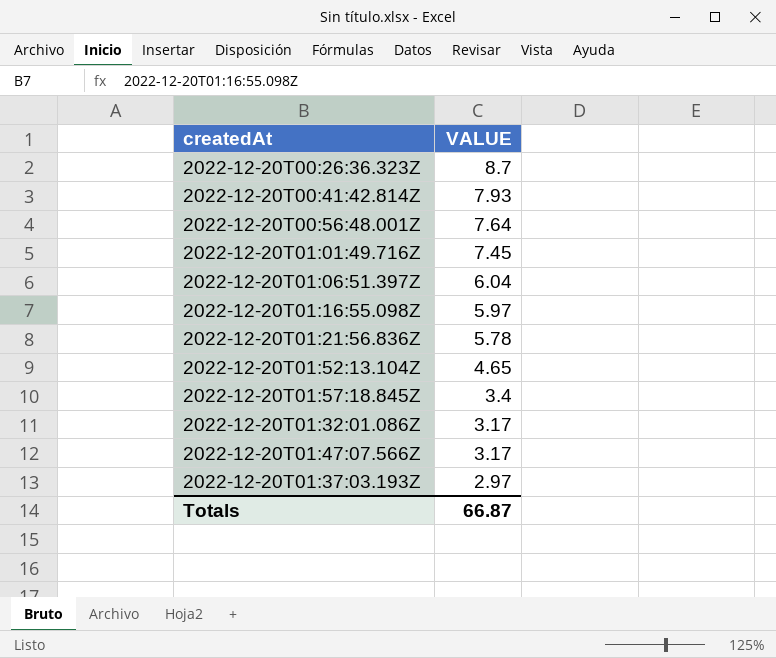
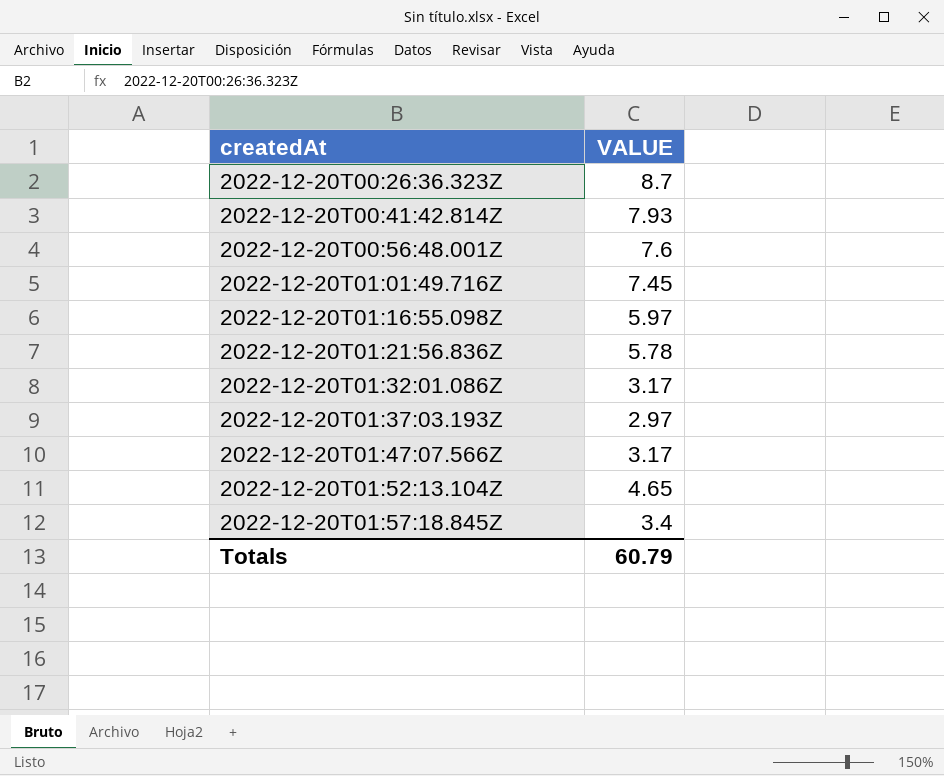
row order: VALUE descending -> createdAt ascending
row 2022-12-20T01:06:51.397Z: 6.04 -> none
2022-12-20T00:56:48.001Z | VALUE: 7.64 -> 7.6
Totals | VALUE: 66.87 -> 60.79

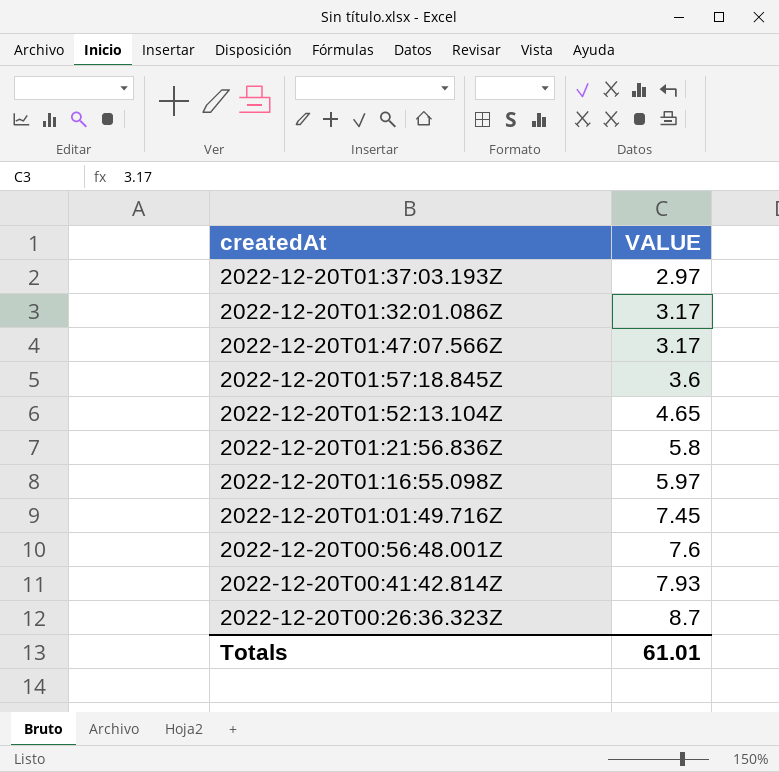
row order: createdAt ascending -> VALUE ascending
2022-12-20T01:57:18.845Z | VALUE: 3.4 -> 3.6
2022-12-20T01:21:56.836Z | VALUE: 5.78 -> 5.8
Totals | VALUE: 60.79 -> 61.01

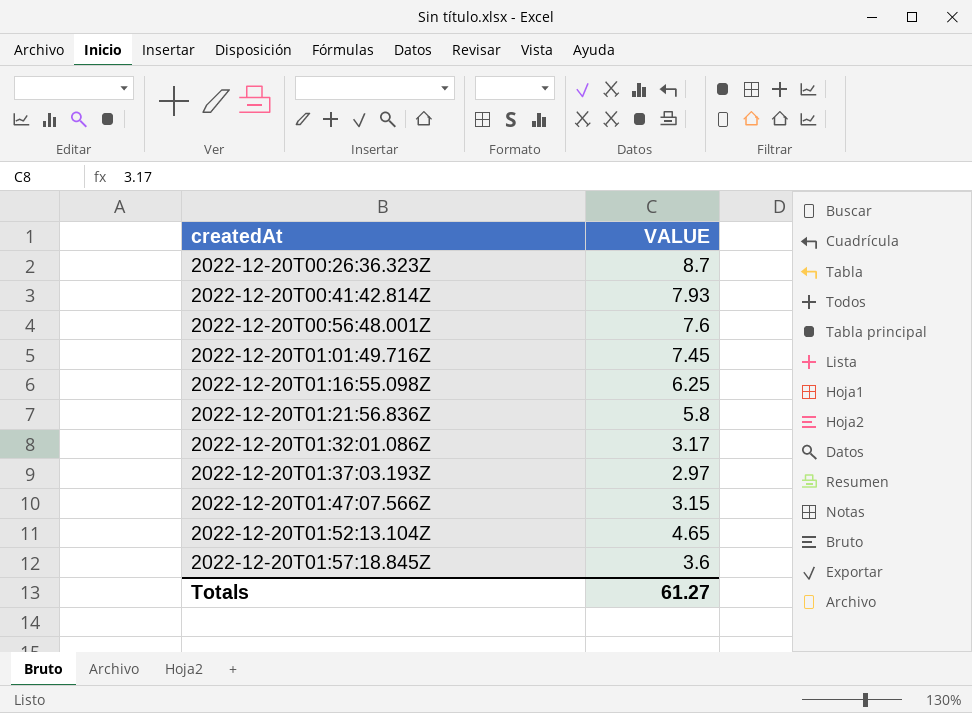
row order: VALUE ascending -> createdAt ascending
2022-12-20T01:16:55.098Z | VALUE: 5.97 -> 6.25
2022-12-20T01:47:07.566Z | VALUE: 3.17 -> 3.15
Totals | VALUE: 61.01 -> 61.27

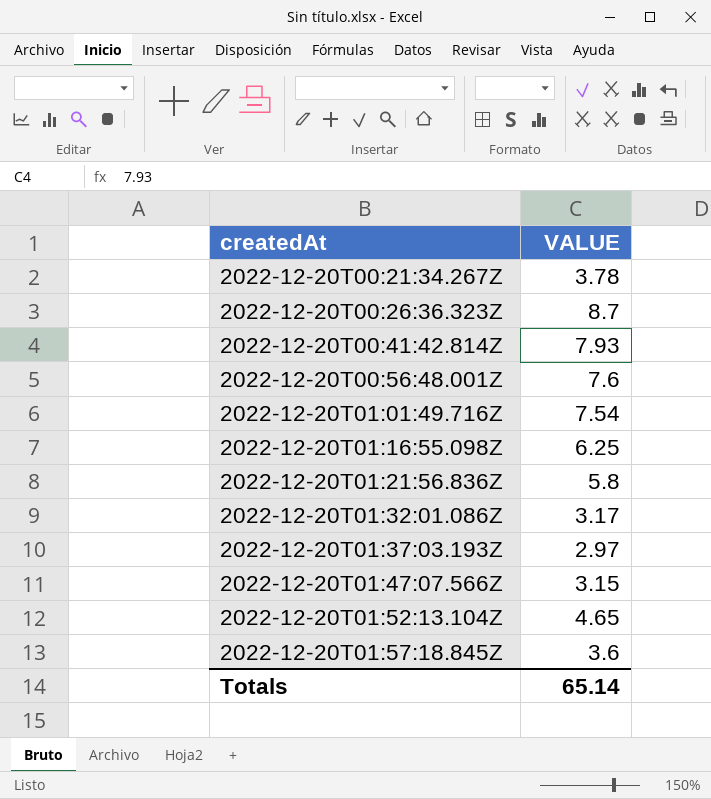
row 2022-12-20T00:21:34.267Z: none -> 3.78
2022-12-20T01:01:49.716Z | VALUE: 7.45 -> 7.54
Totals | VALUE: 61.27 -> 65.14

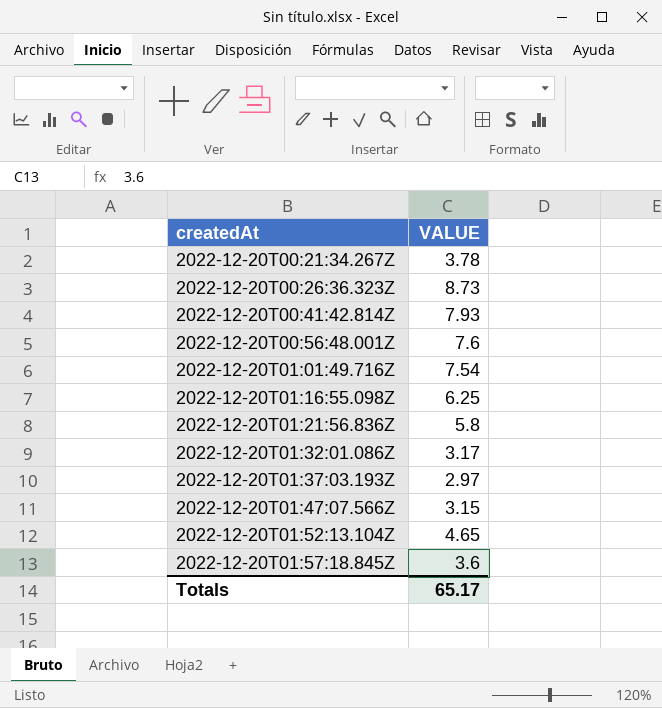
2022-12-20T00:26:36.323Z | VALUE: 8.7 -> 8.73
Totals | VALUE: 65.14 -> 65.17

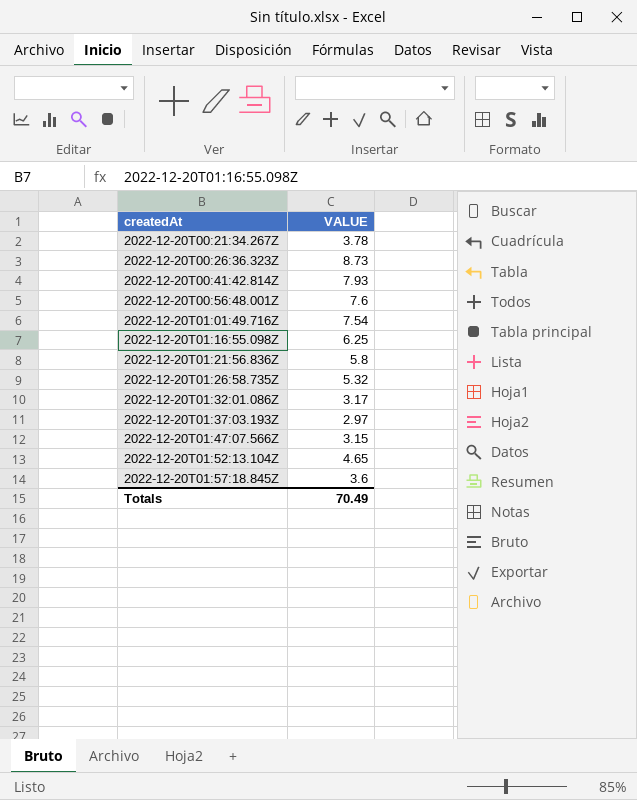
row 2022-12-20T01:26:58.735Z: none -> 5.32
Totals | VALUE: 65.17 -> 70.49

